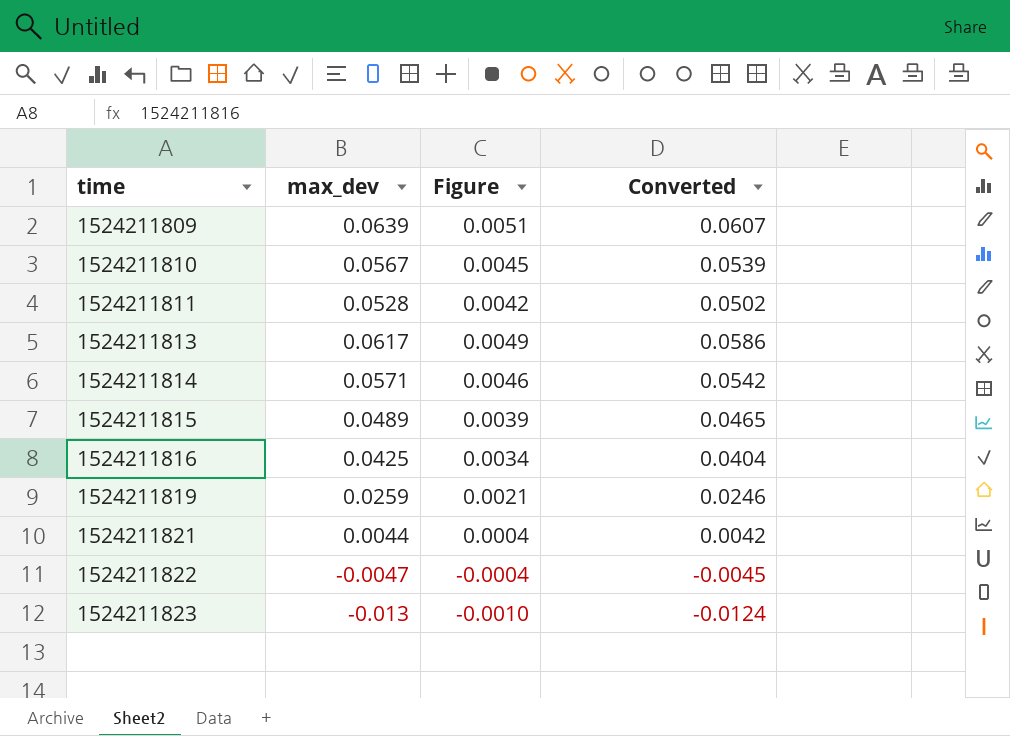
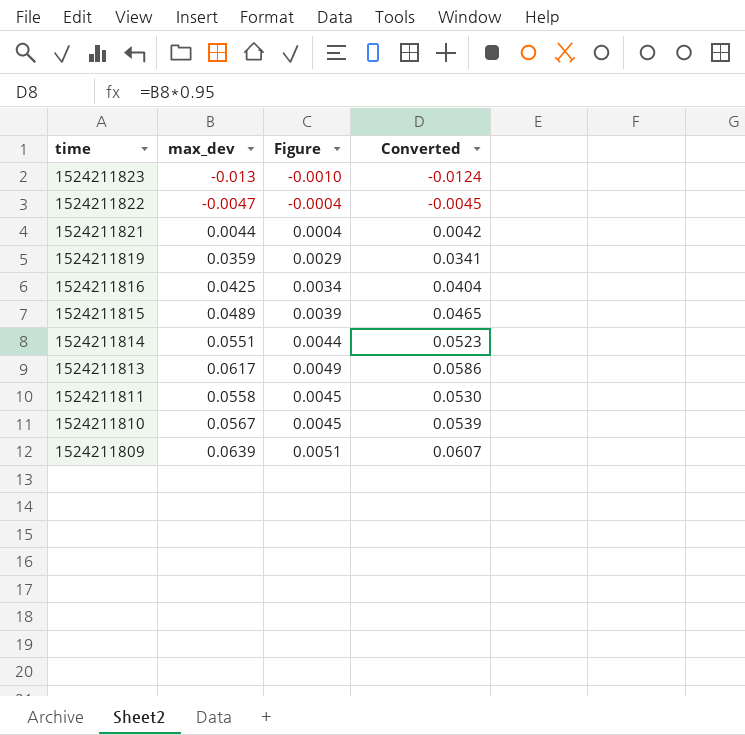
row order: time ascending -> time descending
1524211819 | max_dev: 0.0259 -> 0.0359
1524211819 | Figure: 0.0021 -> 0.0029
1524211819 | Converted: 0.0246 -> 0.0341
1524211814 | max_dev: 0.0571 -> 0.0551
1524211814 | Figure: 0.0046 -> 0.0044
1524211814 | Converted: 0.0542 -> 0.0523
1524211811 | max_dev: 0.0528 -> 0.0558
1524211811 | Figure: 0.0042 -> 0.0045
1524211811 | Converted: 0.0502 -> 0.0530

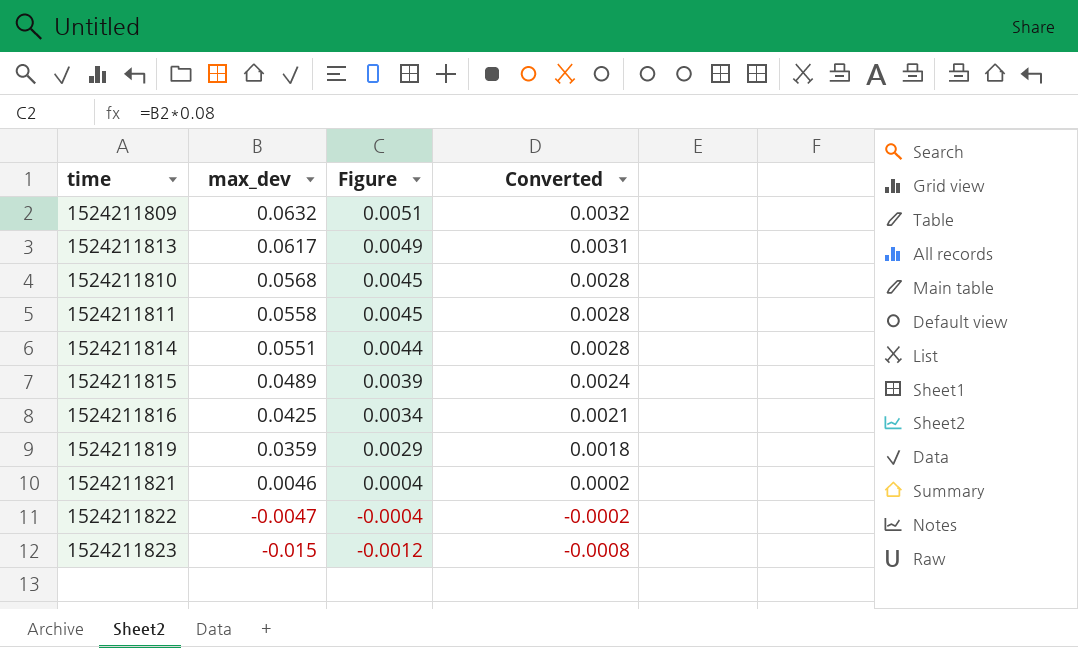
row order: time descending -> max_dev descending
column Converted | formula: [max_dev] * 0.95 -> [max_dev] * 0.05
1524211809 | max_dev: 0.0639 -> 0.0632
1524211810 | max_dev: 0.0567 -> 0.0568
1524211821 | max_dev: 0.0044 -> 0.0046
1524211823 | max_dev: -0.013 -> -0.015
1524211823 | Figure: -0.0010 -> -0.0012

